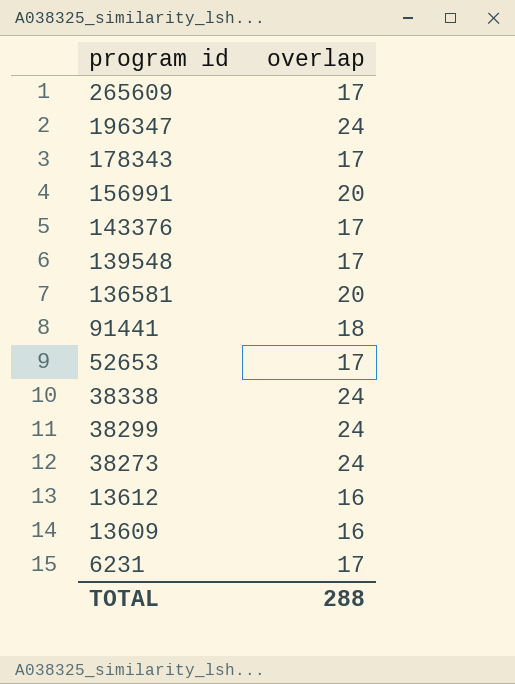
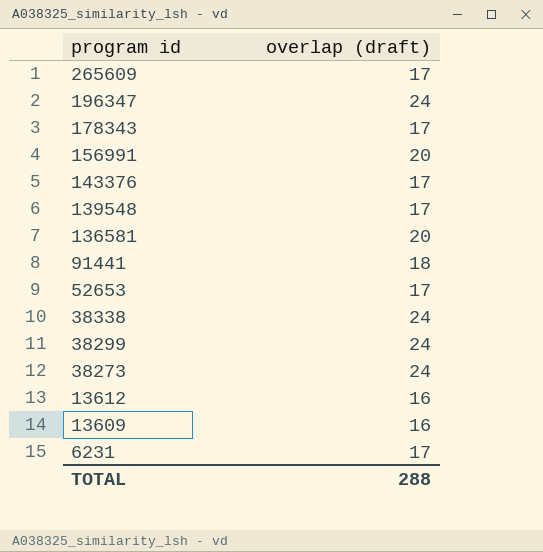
column name: overlap -> overlap (draft)

